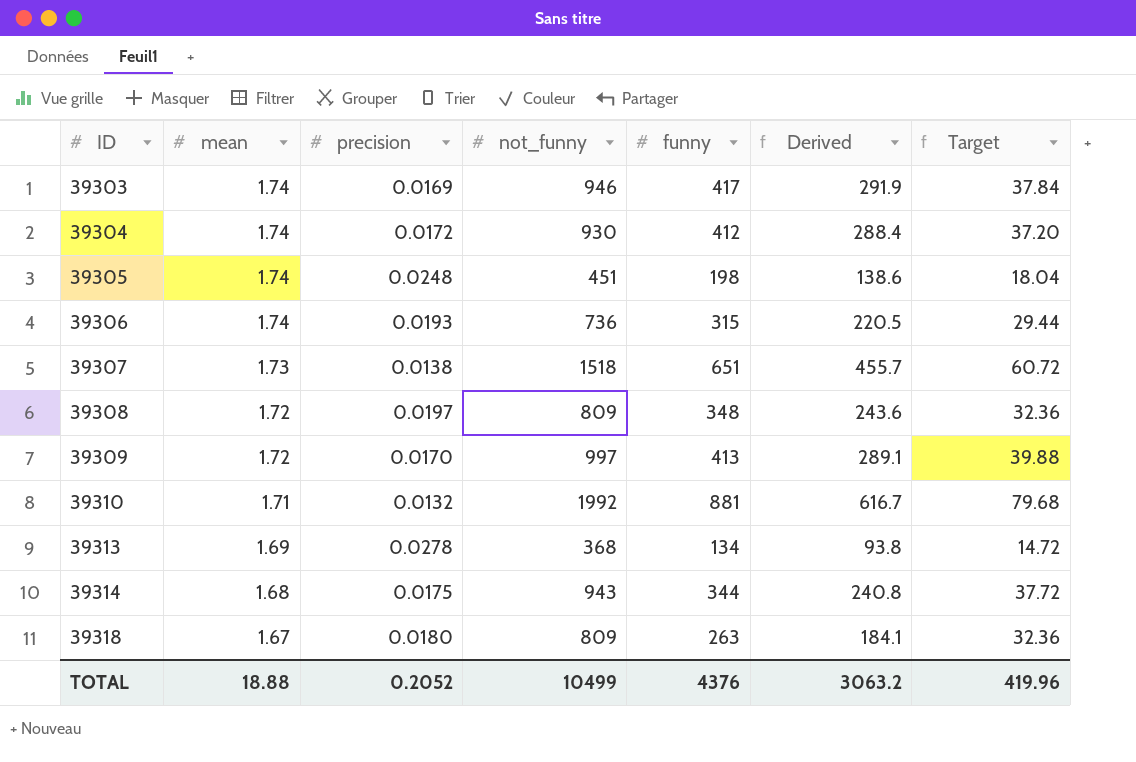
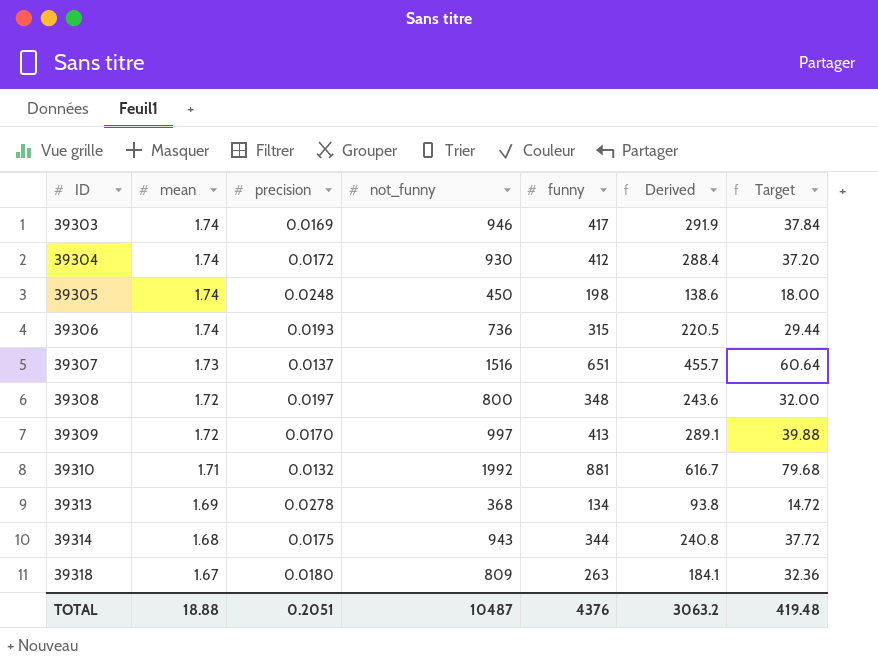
39305 | not_funny: 451 -> 450
39305 | Target: 18.04 -> 18.00
39307 | precision: 0.0138 -> 0.0137
39307 | not_funny: 1518 -> 1516
39307 | Target: 60.72 -> 60.64
39308 | not_funny: 809 -> 800
39308 | Target: 32.36 -> 32.00
TOTAL | precision: 0.2052 -> 0.2051
TOTAL | not_funny: 10499 -> 10487
TOTAL | Target: 419.96 -> 419.48

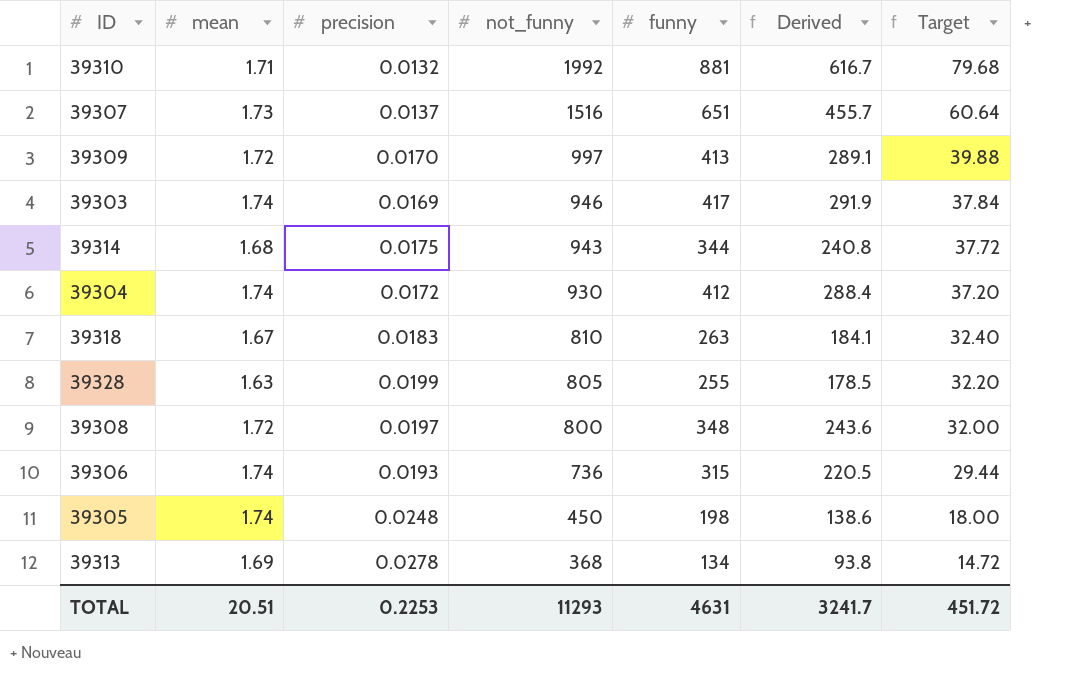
row order: ID ascending -> not_funny descending
39318 | precision: 0.0180 -> 0.0183
39318 | not_funny: 809 -> 810
39318 | Target: 32.36 -> 32.40
row 39328: none -> 1.63 | 0.0199 | 805 | 255 | 178.5 | 32.20
TOTAL | mean: 18.88 -> 20.51
TOTAL | precision: 0.2051 -> 0.2253
TOTAL | not_funny: 10487 -> 11293
TOTAL | funny: 4376 -> 4631
TOTAL | Derived: 3063.2 -> 3241.7
TOTAL | Target: 419.48 -> 451.72

